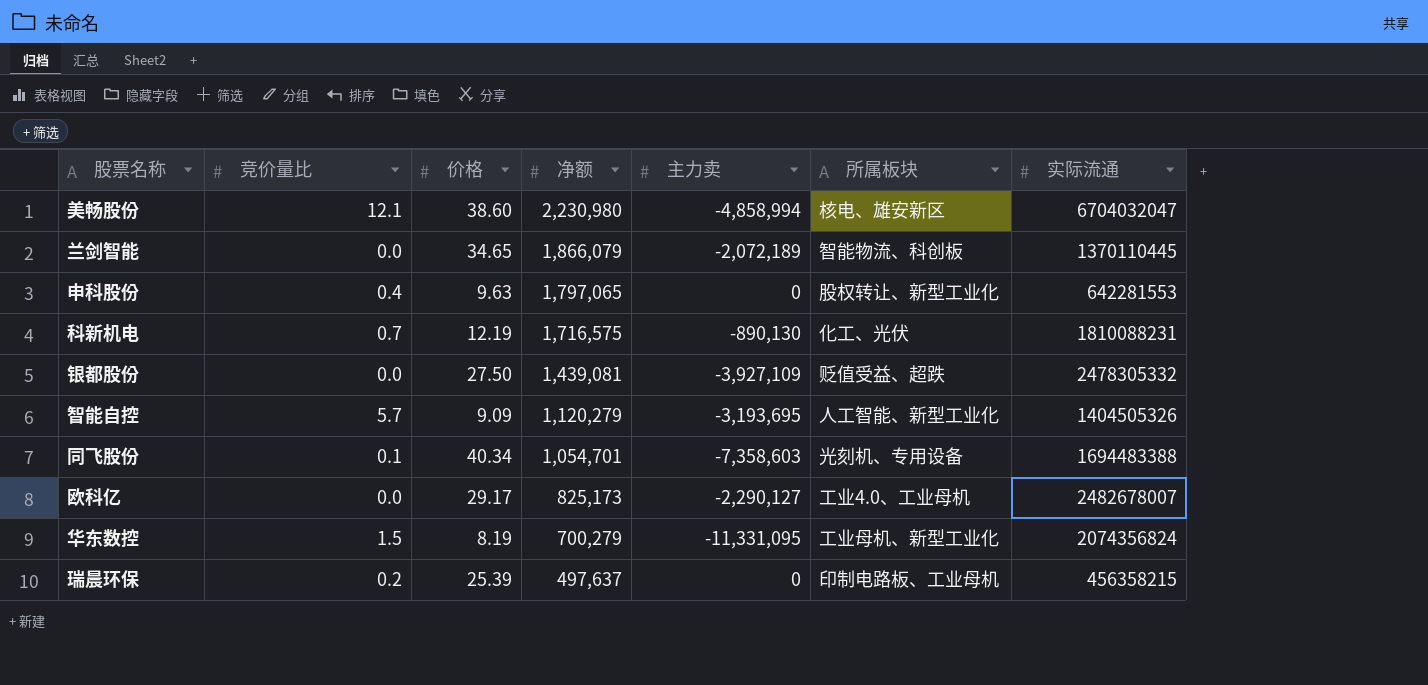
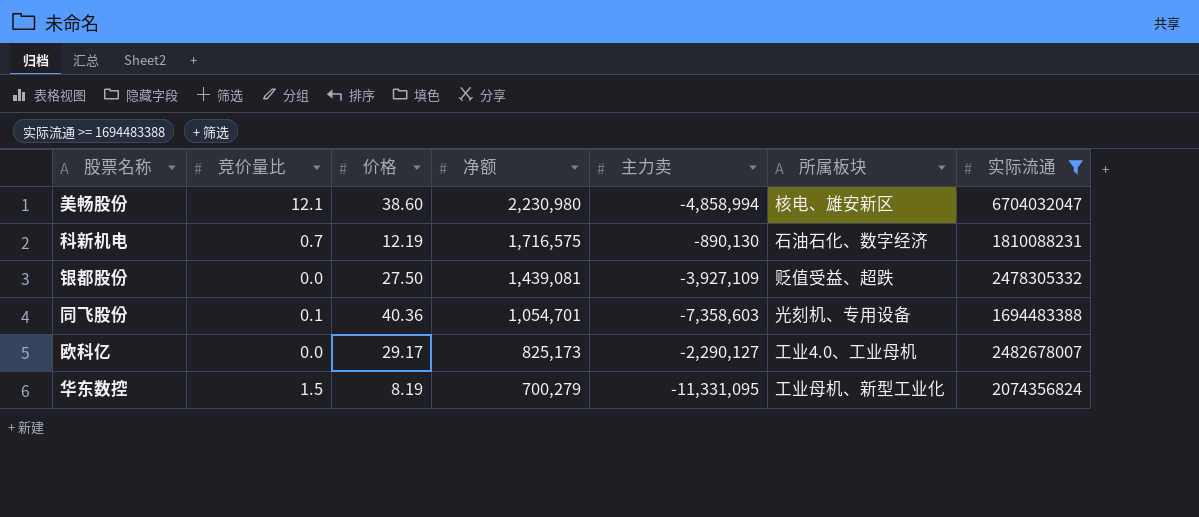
filter: none -> 实际流通 >= 1694483388
科新机电 | 所属板块: 化工、光伏 -> 石油石化、数字经济
同飞股份 | 价格: 40.34 -> 40.36

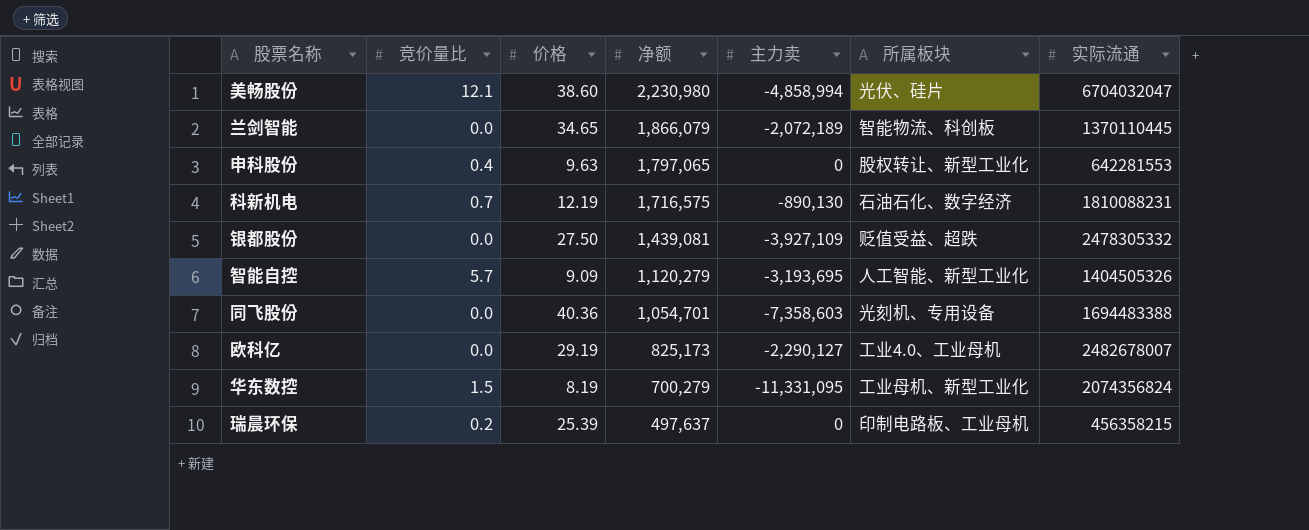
filter: 实际流通 >= 1694483388 -> none
美畅股份 | 所属板块: 核电、雄安新区 -> 光伏、硅片
同飞股份 | 竞价量比: 0.1 -> 0.0
欧科亿 | 价格: 29.17 -> 29.19

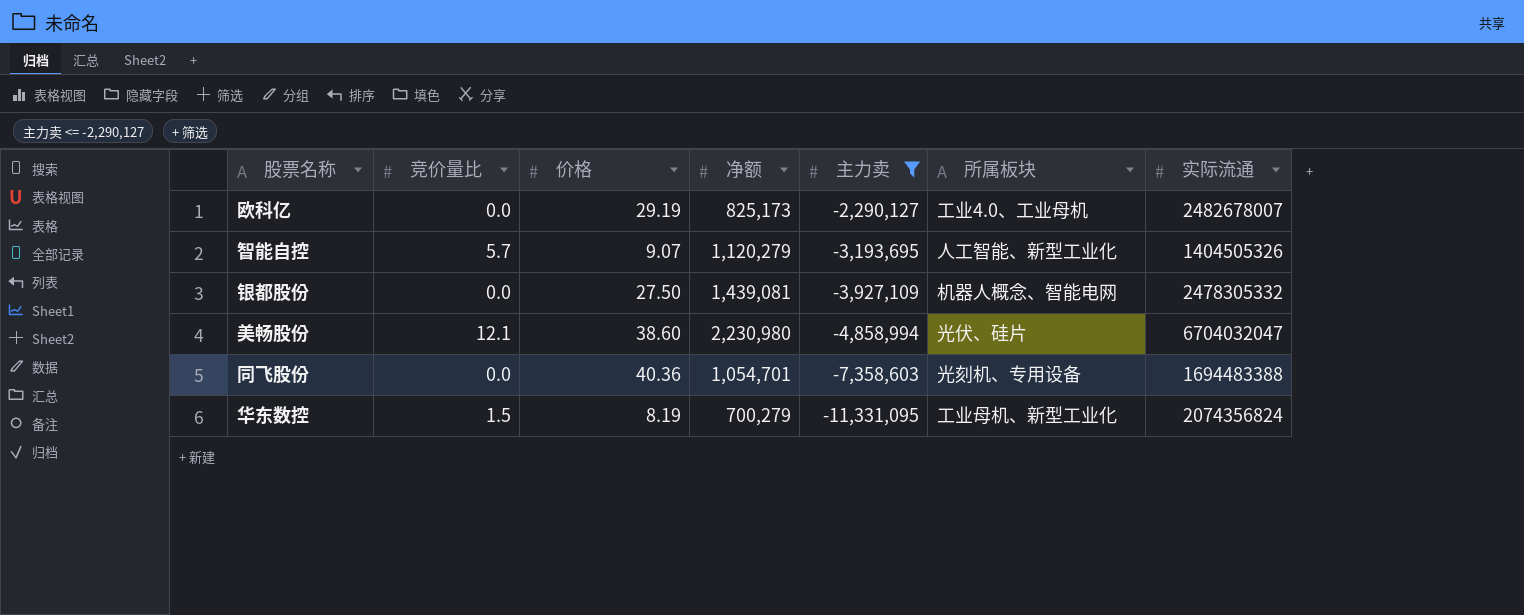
filter: none -> 主力卖 <= -2,290,127
row order: 净额 descending -> 主力卖 descending
智能自控 | 价格: 9.09 -> 9.07
银都股份 | 所属板块: 贬值受益、超跌 -> 机器人概念、智能电网

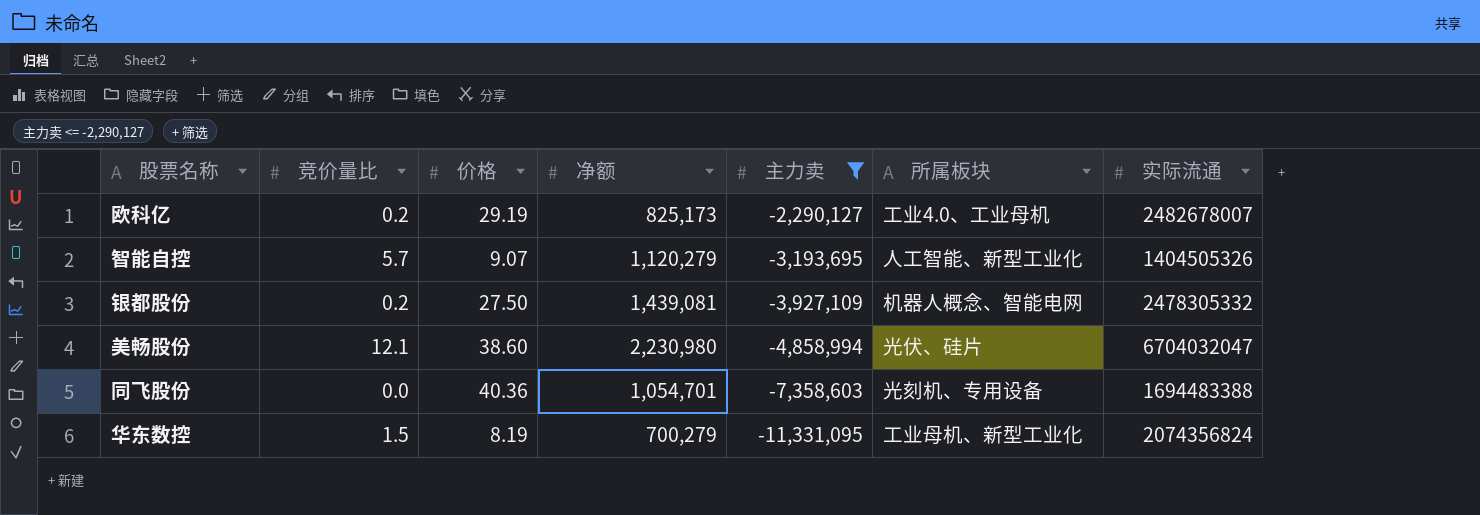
欧科亿 | 竞价量比: 0.0 -> 0.2
银都股份 | 竞价量比: 0.0 -> 0.2

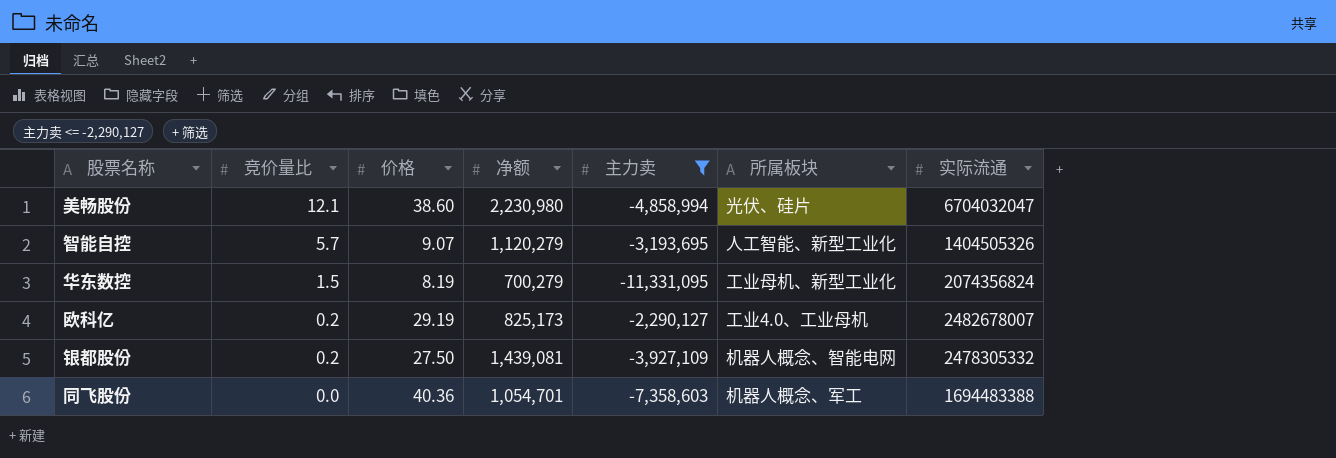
row order: 主力卖 descending -> 竞价量比 descending
同飞股份 | 所属板块: 光刻机、专用设备 -> 机器人概念、军工

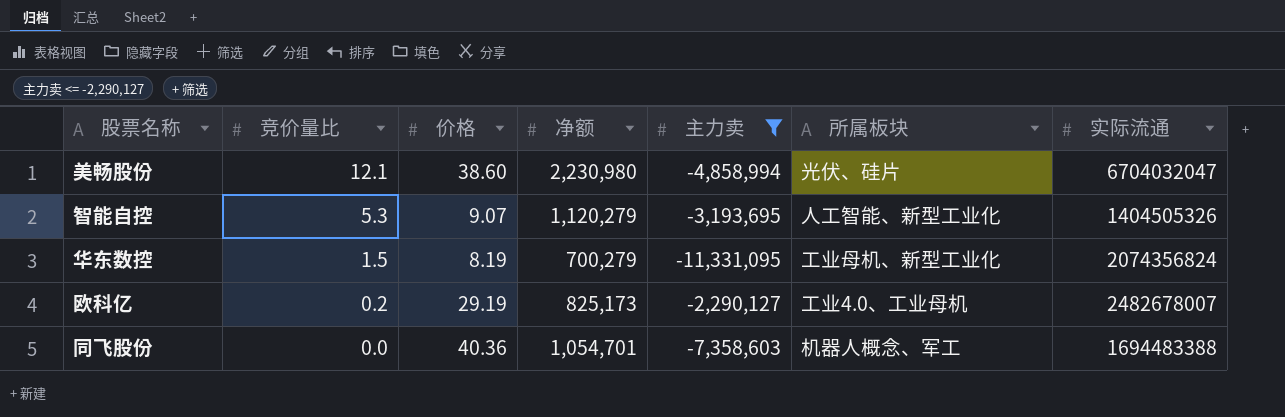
row 银都股份: 0.2 | 27.50 | 1,439,081 | -3,927,109 | 机器人概念、智能电网 | 2478305332 -> none
智能自控 | 竞价量比: 5.7 -> 5.3

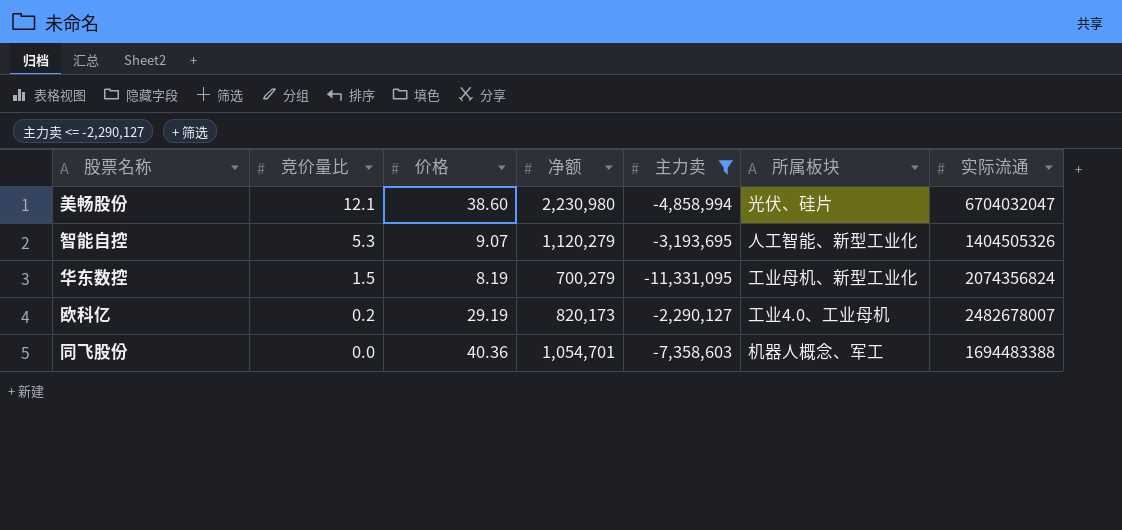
欧科亿 | 净额: 825,173 -> 820,173

